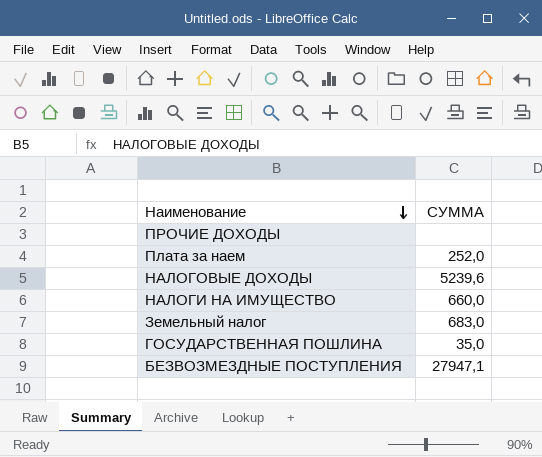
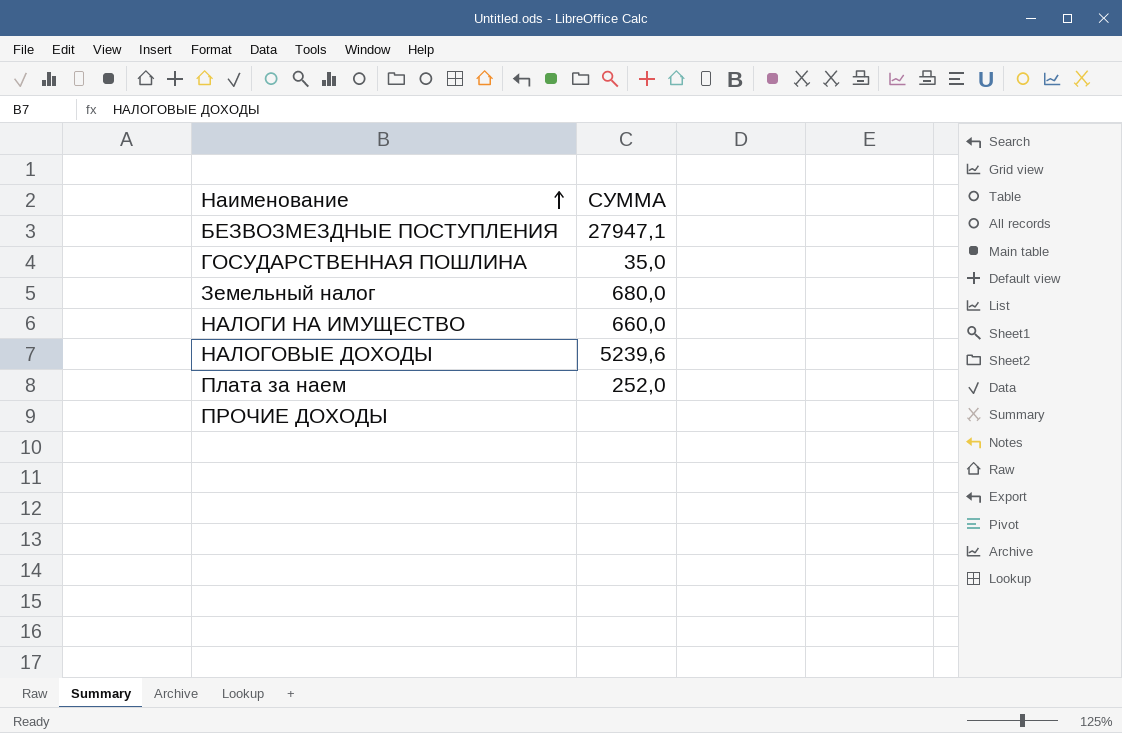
row order: Наименование descending -> Наименование ascending
Земельный налог | СУММА: 683,0 -> 680,0

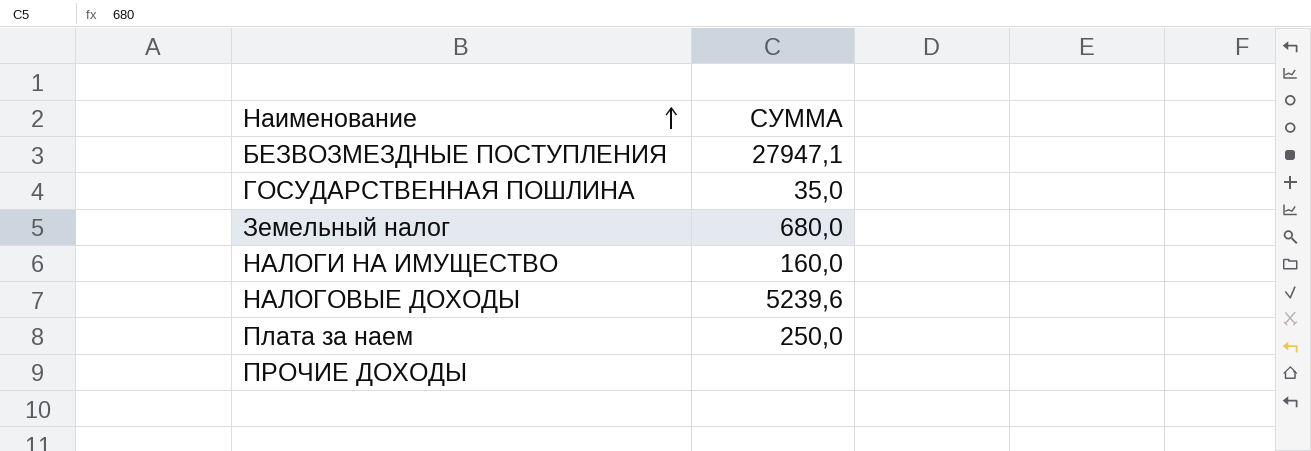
НАЛОГИ НА ИМУЩЕСТВО | СУММА: 660,0 -> 160,0
Плата за наем | СУММА: 252,0 -> 250,0

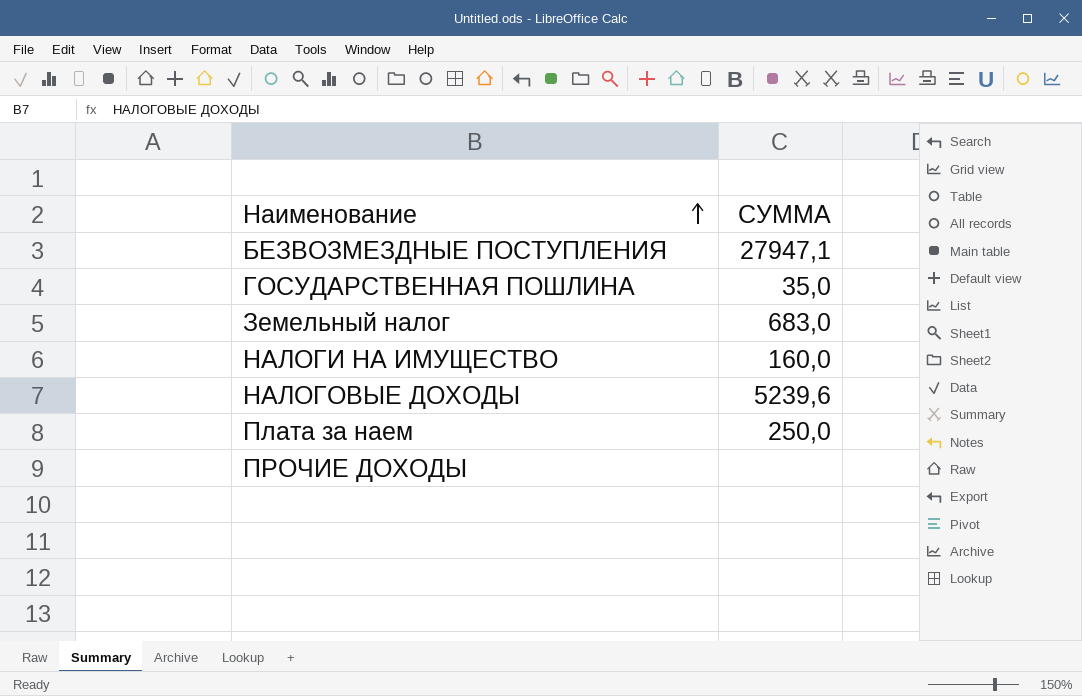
Земельный налог | СУММА: 680,0 -> 683,0

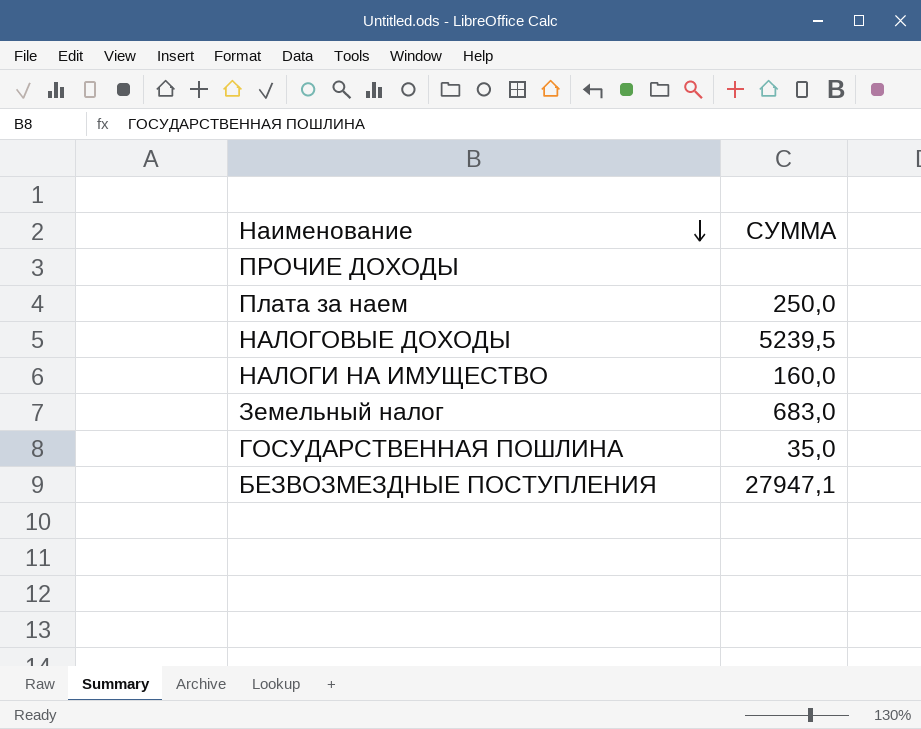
row order: Наименование ascending -> Наименование descending
НАЛОГОВЫЕ ДОХОДЫ | СУММА: 5239,6 -> 5239,5

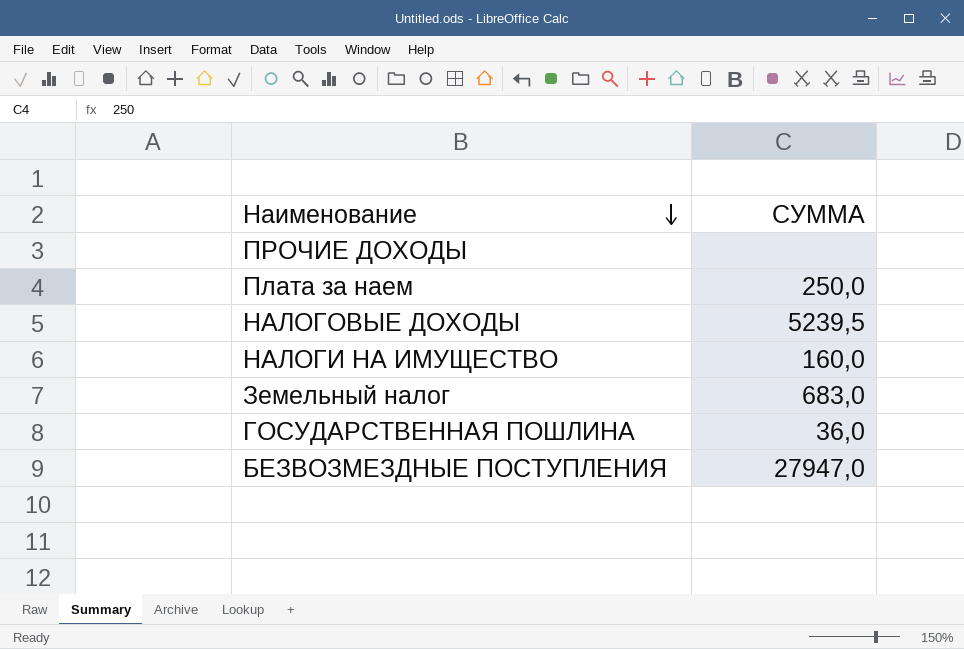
ГОСУДАРСТВЕННАЯ ПОШЛИНА | СУММА: 35,0 -> 36,0
БЕЗВОЗМЕЗДНЫЕ ПОСТУПЛЕНИЯ | СУММА: 27947,1 -> 27947,0

